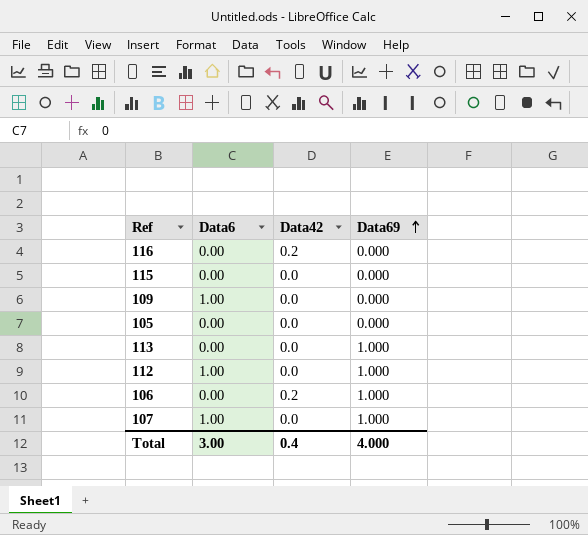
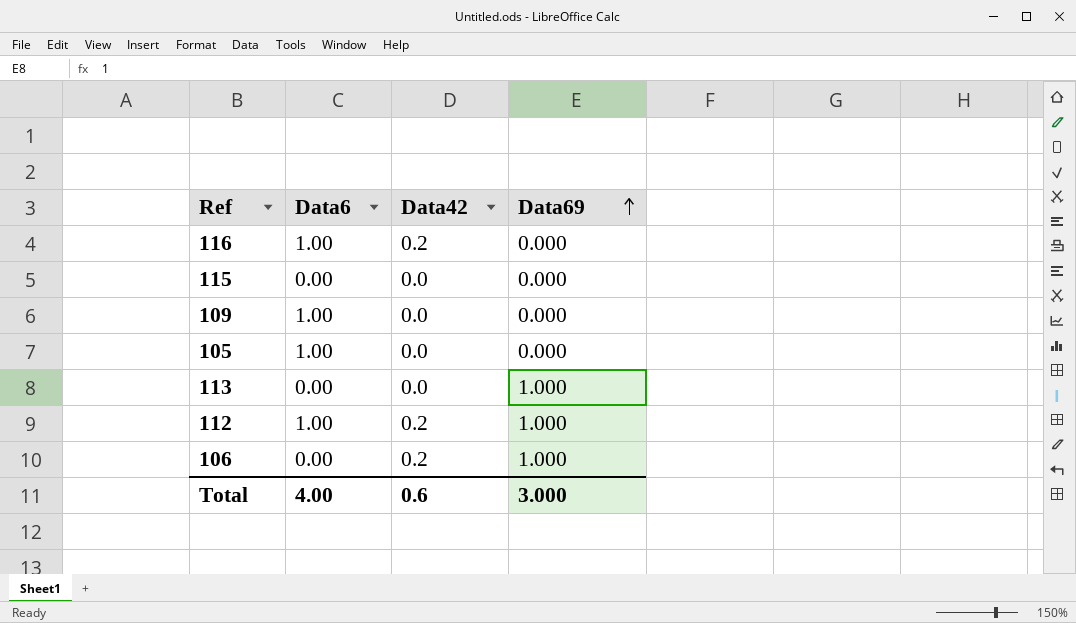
row 107: 1.00 | 0.0 | 1.000 -> none
116 | Data6: 0.00 -> 1.00
105 | Data6: 0.00 -> 1.00
112 | Data42: 0.0 -> 0.2
Total | Data6: 3.00 -> 4.00
Total | Data42: 0.4 -> 0.6
Total | Data69: 4.000 -> 3.000

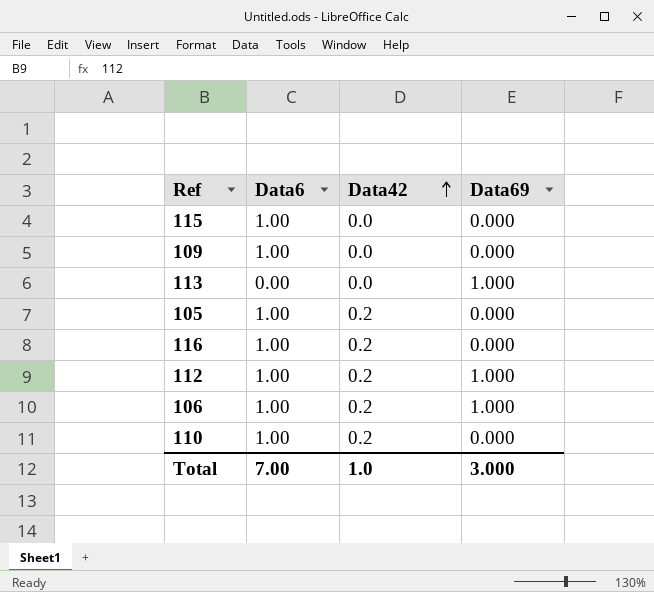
row order: Data69 ascending -> Data42 ascending
115 | Data6: 0.00 -> 1.00
105 | Data42: 0.0 -> 0.2
106 | Data6: 0.00 -> 1.00
row 110: none -> 1.00 | 0.2 | 0.000
Total | Data6: 4.00 -> 7.00
Total | Data42: 0.6 -> 1.0

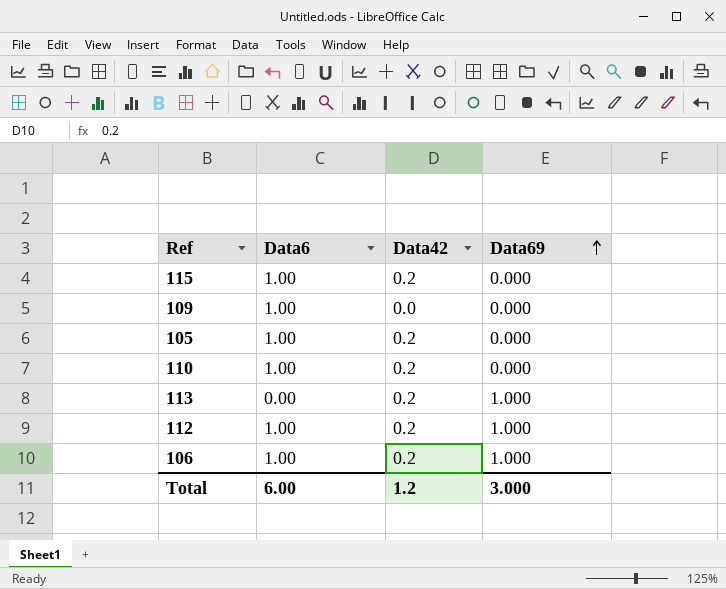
row order: Data42 ascending -> Data69 ascending
row 116: 1.00 | 0.2 | 0.000 -> none
115 | Data42: 0.0 -> 0.2
113 | Data42: 0.0 -> 0.2
Total | Data6: 7.00 -> 6.00
Total | Data42: 1.0 -> 1.2

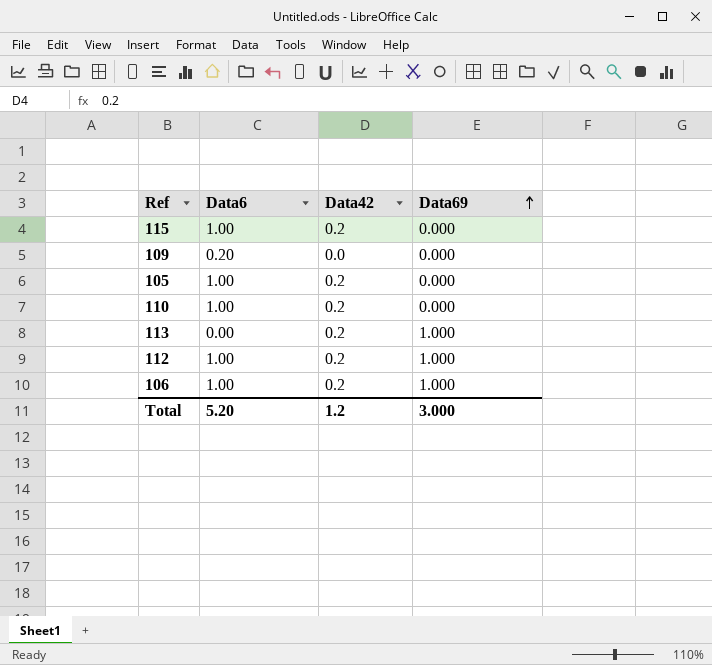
109 | Data6: 1.00 -> 0.20
Total | Data6: 6.00 -> 5.20

